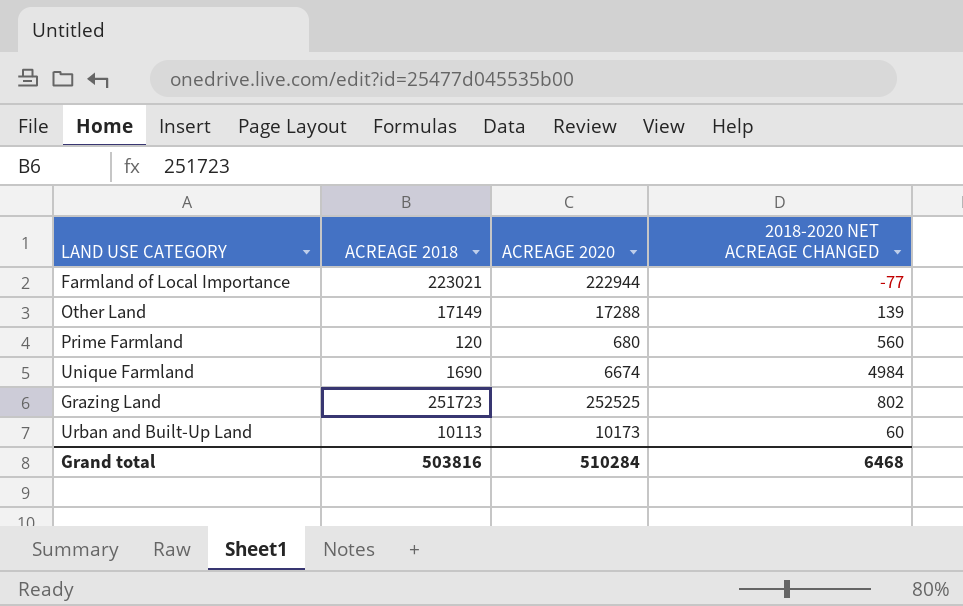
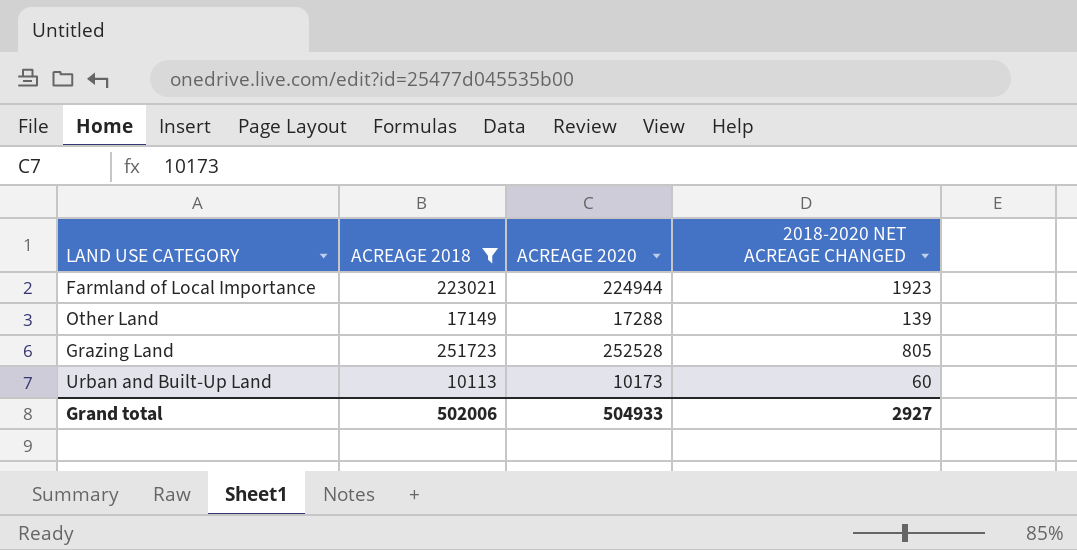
filter: none -> ACREAGE 2018 >= 10113
Farmland of Local Importance | ACREAGE 2020: 222944 -> 224944
Farmland of Local Importance | 2018-2020 NET ACREAGE CHANGED: -77 -> 1923
Grazing Land | ACREAGE 2020: 252525 -> 252528
Grazing Land | 2018-2020 NET ACREAGE CHANGED: 802 -> 805
Grand total | ACREAGE 2018: 503816 -> 502006
Grand total | ACREAGE 2020: 510284 -> 504933
Grand total | 2018-2020 NET ACREAGE CHANGED: 6468 -> 2927

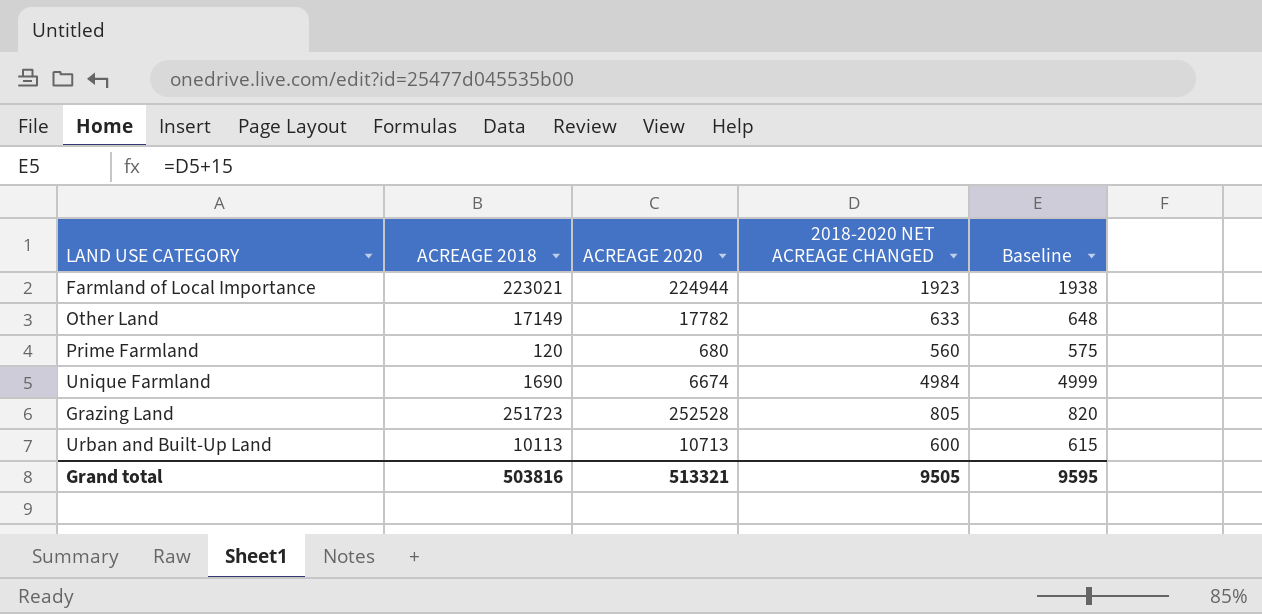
filter: ACREAGE 2018 >= 10113 -> none
column Baseline | formula: none -> [2018-2020 NET ACREAGE CHANGED] + 15
Other Land | ACREAGE 2020: 17288 -> 17782
Other Land | 2018-2020 NET ACREAGE CHANGED: 139 -> 633
Urban and Built-Up Land | ACREAGE 2020: 10173 -> 10713
Urban and Built-Up Land | 2018-2020 NET ACREAGE CHANGED: 60 -> 600
Grand total | ACREAGE 2018: 502006 -> 503816
Grand total | ACREAGE 2020: 504933 -> 513321
Grand total | 2018-2020 NET ACREAGE CHANGED: 2927 -> 9505

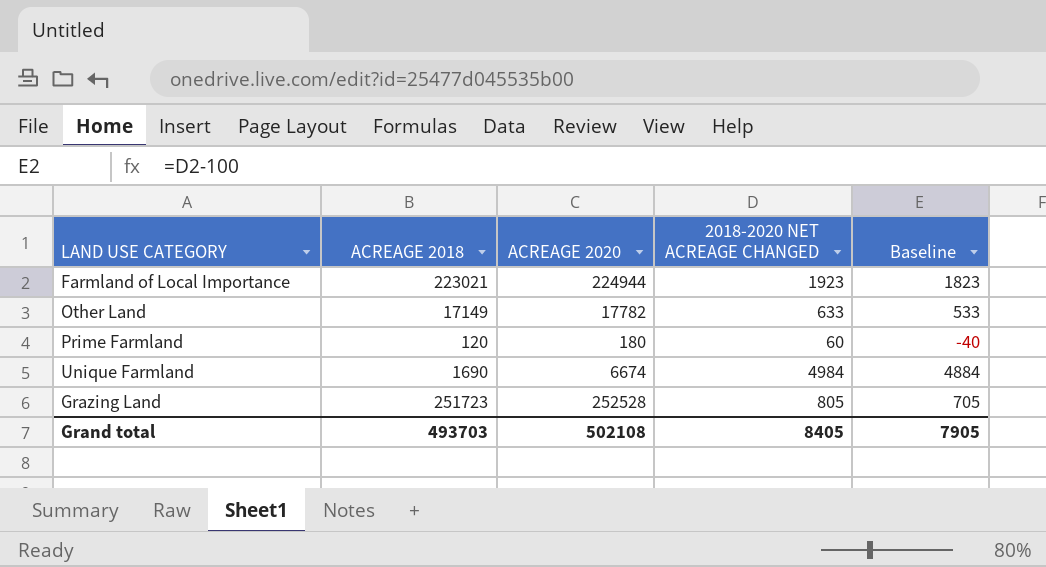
column Baseline | formula: [2018-2020 NET ACREAGE CHANGED] + 15 -> [2018-2020 NET ACREAGE CHANGED] - 100
row Urban and Built-Up Land: 10113 | 10713 | 600 | 615 -> none
Prime Farmland | ACREAGE 2020: 680 -> 180
Prime Farmland | 2018-2020 NET ACREAGE CHANGED: 560 -> 60
Grand total | ACREAGE 2018: 503816 -> 493703
Grand total | ACREAGE 2020: 513321 -> 502108
Grand total | 2018-2020 NET ACREAGE CHANGED: 9505 -> 8405
Grand total | Baseline: 9595 -> 7905

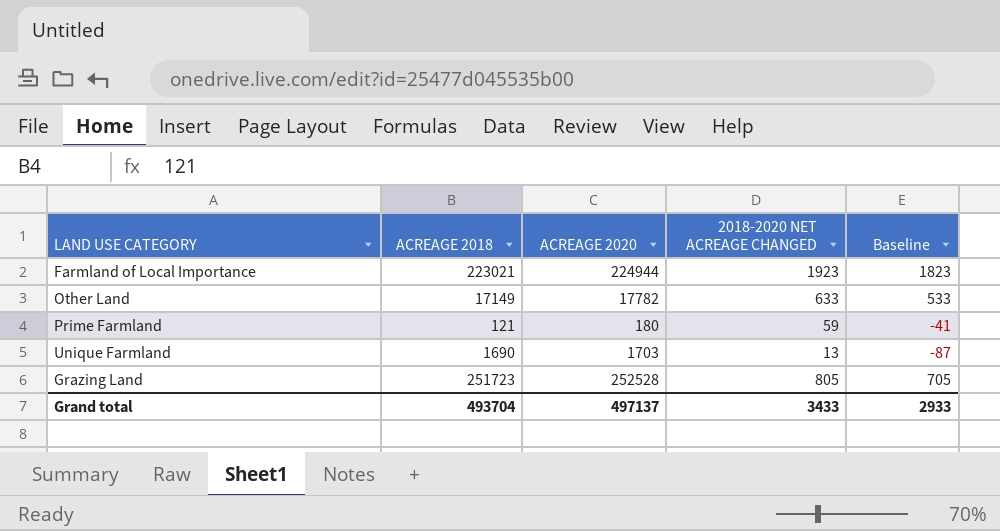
Prime Farmland | ACREAGE 2018: 120 -> 121
Prime Farmland | 2018-2020 NET ACREAGE CHANGED: 60 -> 59
Prime Farmland | Baseline: -40 -> -41
Unique Farmland | ACREAGE 2020: 6674 -> 1703
Unique Farmland | 2018-2020 NET ACREAGE CHANGED: 4984 -> 13
Unique Farmland | Baseline: 4884 -> -87
Grand total | ACREAGE 2018: 493703 -> 493704
Grand total | ACREAGE 2020: 502108 -> 497137
Grand total | 2018-2020 NET ACREAGE CHANGED: 8405 -> 3433
Grand total | Baseline: 7905 -> 2933

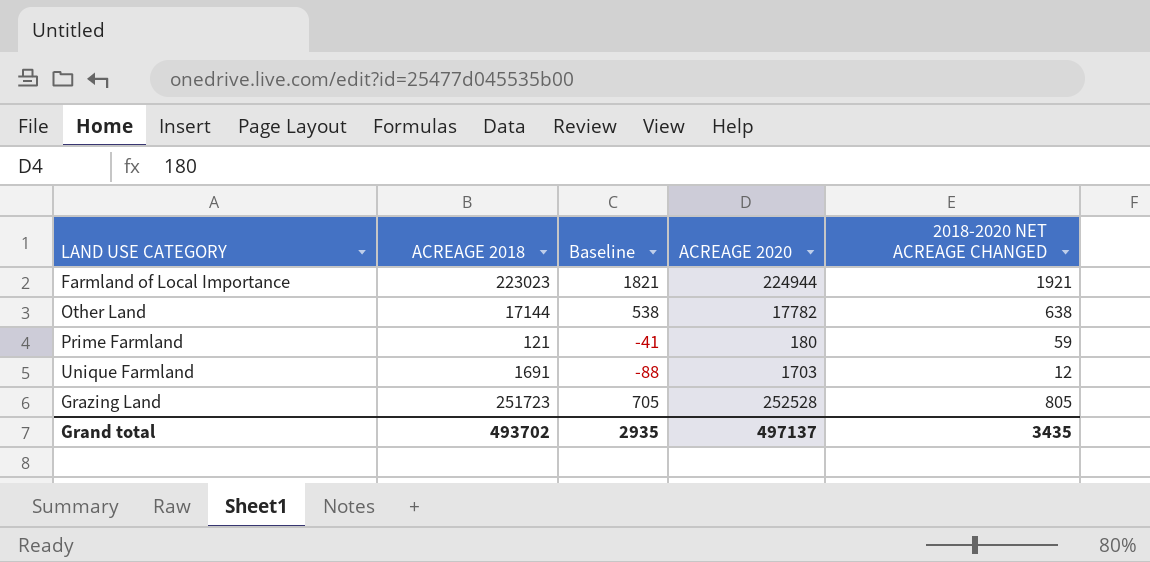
column Baseline | position: 5 -> 3
Farmland of Local Importance | ACREAGE 2018: 223021 -> 223023
Farmland of Local Importance | Baseline: 1823 -> 1821
Farmland of Local Importance | 2018-2020 NET ACREAGE CHANGED: 1923 -> 1921
Other Land | ACREAGE 2018: 17149 -> 17144
Other Land | Baseline: 533 -> 538
Other Land | 2018-2020 NET ACREAGE CHANGED: 633 -> 638
Unique Farmland | ACREAGE 2018: 1690 -> 1691
Unique Farmland | Baseline: -87 -> -88
Unique Farmland | 2018-2020 NET ACREAGE CHANGED: 13 -> 12
Grand total | ACREAGE 2018: 493704 -> 493702
Grand total | Baseline: 2933 -> 2935
Grand total | 2018-2020 NET ACREAGE CHANGED: 3433 -> 3435

